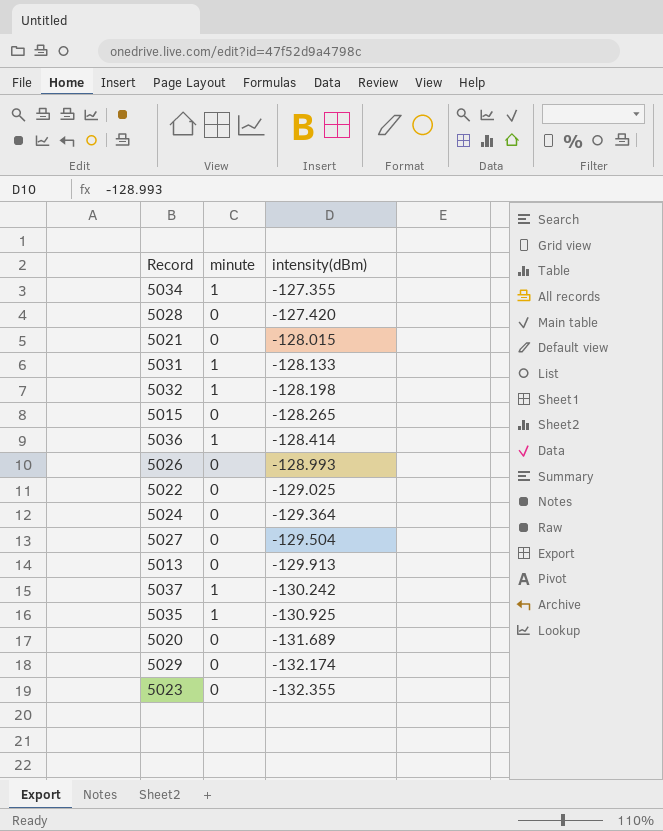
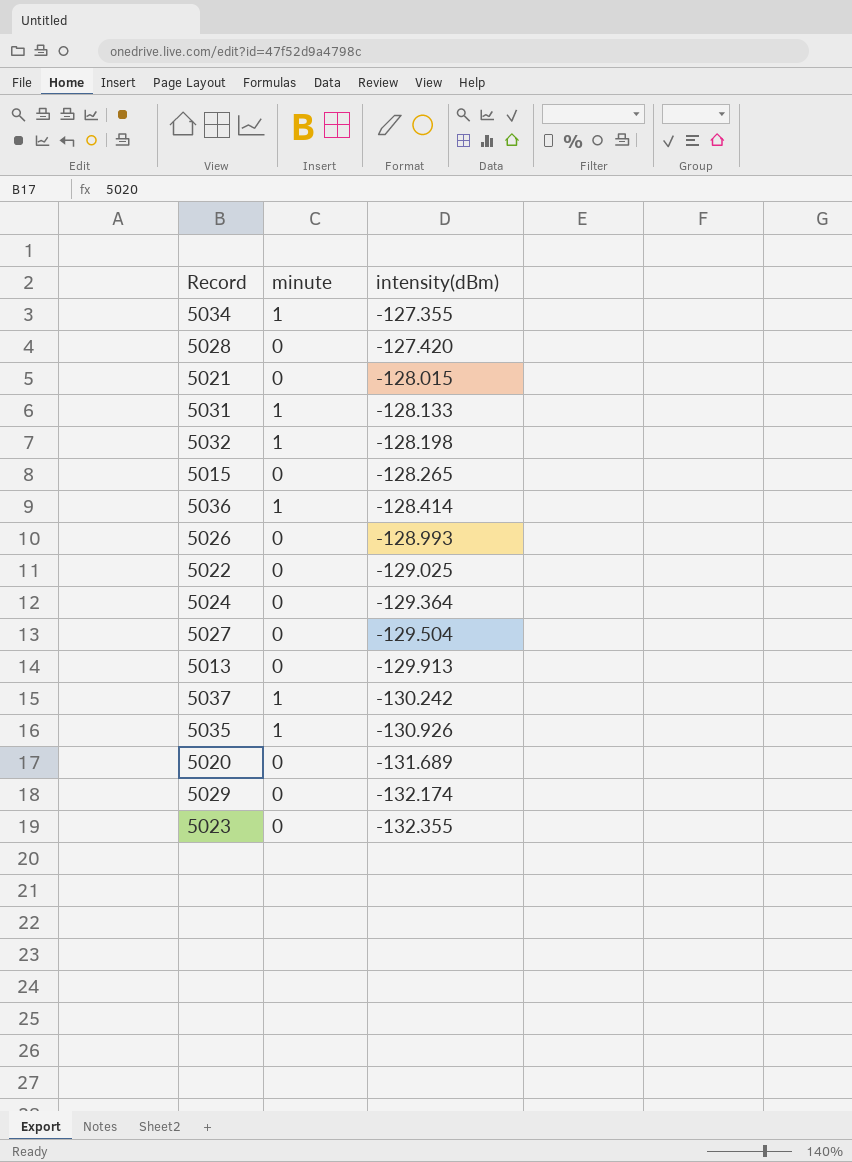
5035 | intensity(dBm): -130.925 -> -130.926

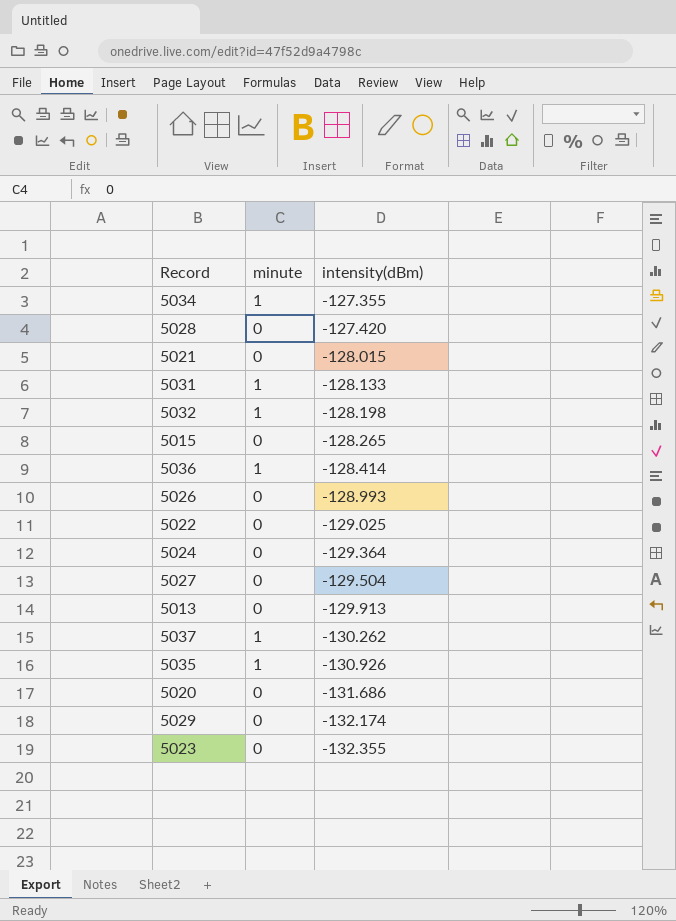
5037 | intensity(dBm): -130.242 -> -130.262
5020 | intensity(dBm): -131.689 -> -131.686

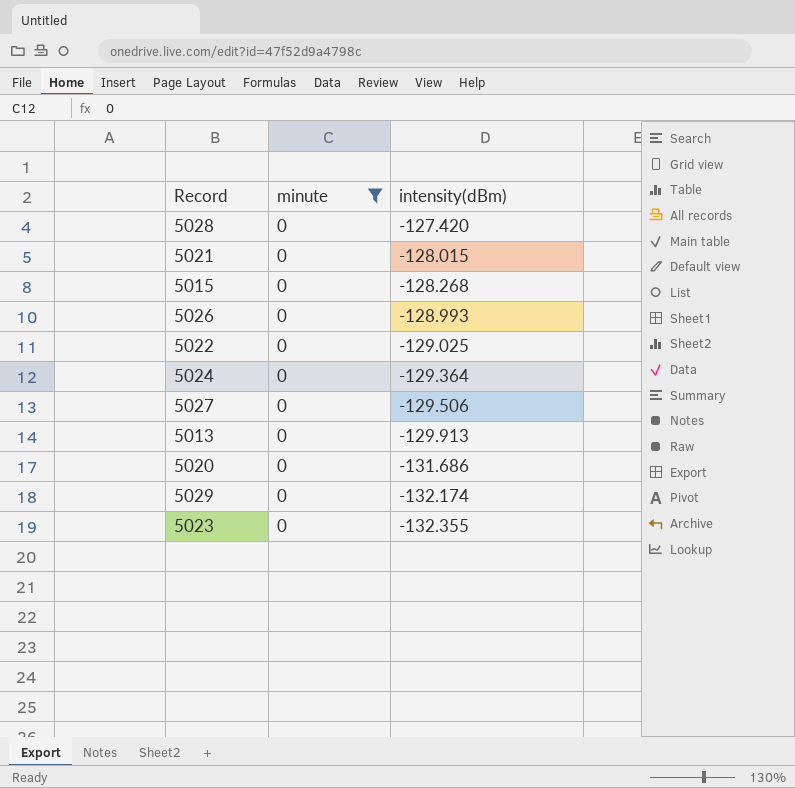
filter: none -> minute = 0
5015 | intensity(dBm): -128.265 -> -128.268
5027 | intensity(dBm): -129.504 -> -129.506

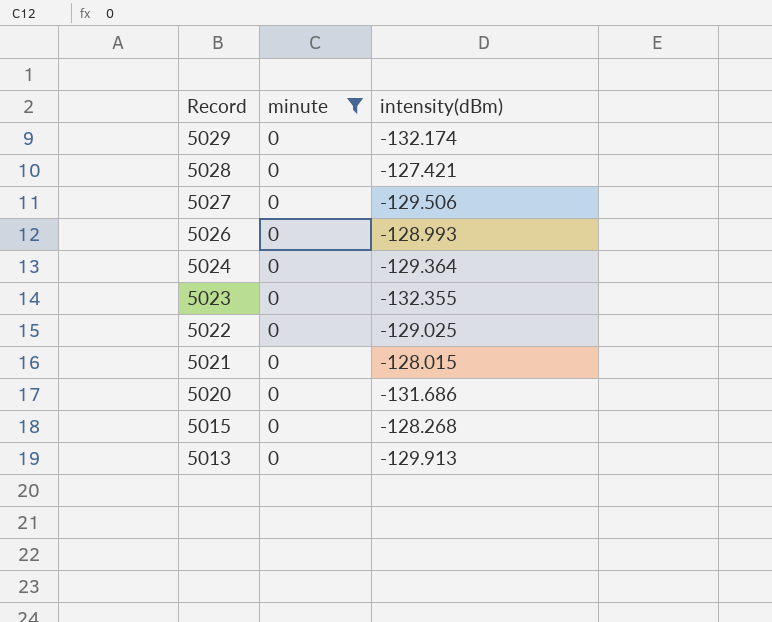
row order: intensity(dBm) descending -> Record descending
5028 | intensity(dBm): -127.420 -> -127.421

